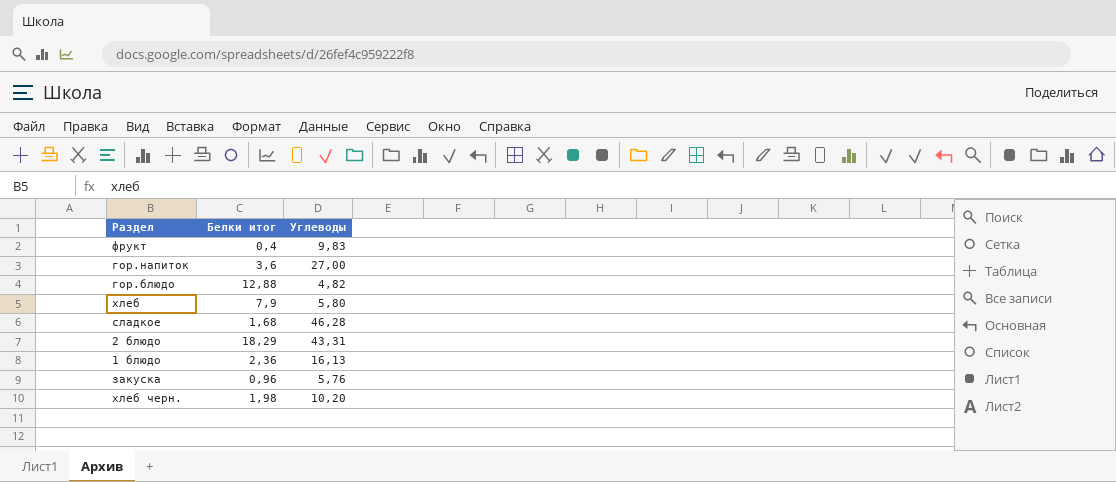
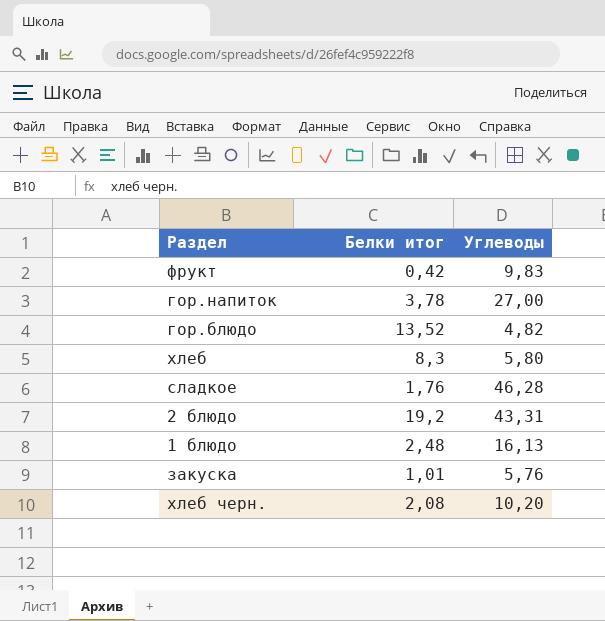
фрукт | Белки итог: 0,4 -> 0,42
гор.напиток | Белки итог: 3,6 -> 3,78
гор.блюдо | Белки итог: 12,88 -> 13,52
хлеб | Белки итог: 7,9 -> 8,3
сладкое | Белки итог: 1,68 -> 1,76
2 блюдо | Белки итог: 18,29 -> 19,2
1 блюдо | Белки итог: 2,36 -> 2,48
закуска | Белки итог: 0,96 -> 1,01
хлеб черн. | Белки итог: 1,98 -> 2,08

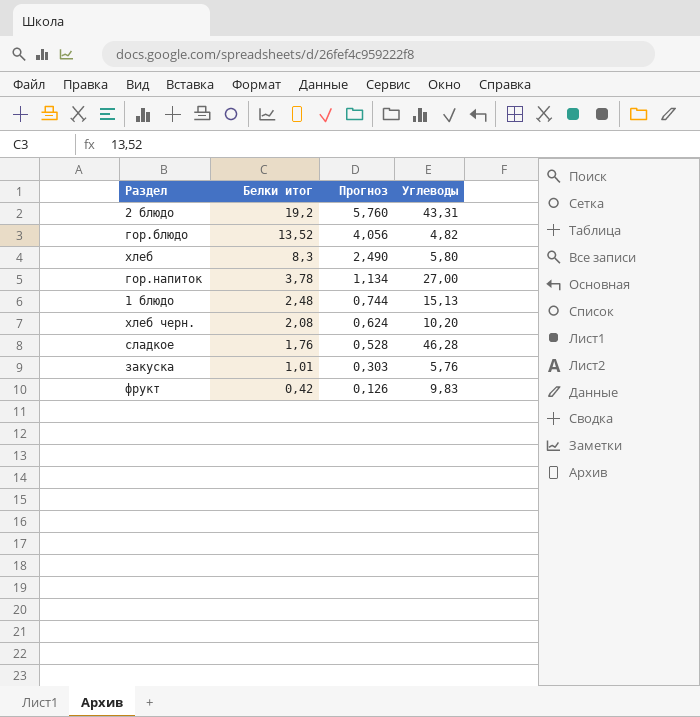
row order: none -> Белки итог descending
column Прогноз | formula: none -> [Белки итог] * 0,3
1 блюдо | Углеводы: 16,13 -> 15,13

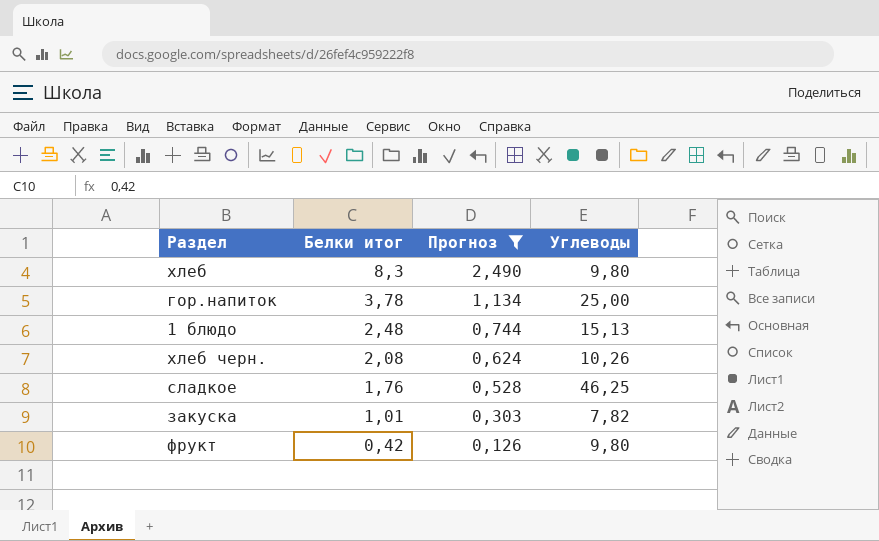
filter: none -> Прогноз <= 2,490
хлеб | Углеводы: 5,80 -> 9,80
гор.напиток | Углеводы: 27,00 -> 25,00
хлеб черн. | Углеводы: 10,20 -> 10,26
сладкое | Углеводы: 46,28 -> 46,25
закуска | Углеводы: 5,76 -> 7,82
фрукт | Углеводы: 9,83 -> 9,80

